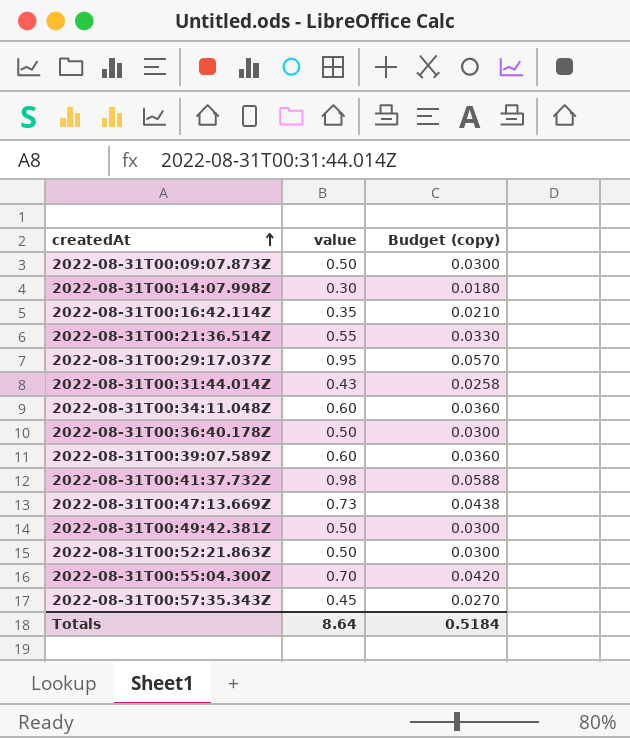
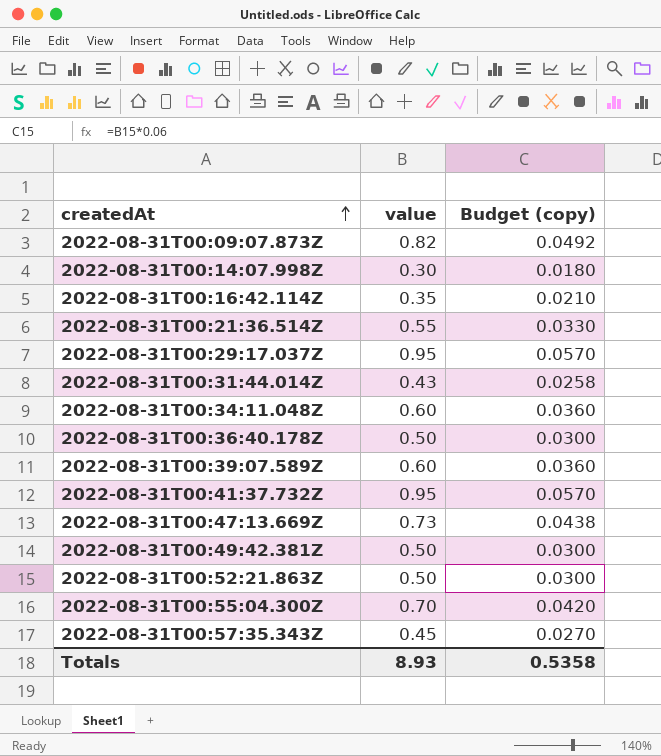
2022-08-31T00:09:07.873Z | value: 0.50 -> 0.82
2022-08-31T00:09:07.873Z | Budget (copy): 0.0300 -> 0.0492
2022-08-31T00:41:37.732Z | value: 0.98 -> 0.95
2022-08-31T00:41:37.732Z | Budget (copy): 0.0588 -> 0.0570
Totals | value: 8.64 -> 8.93
Totals | Budget (copy): 0.5184 -> 0.5358

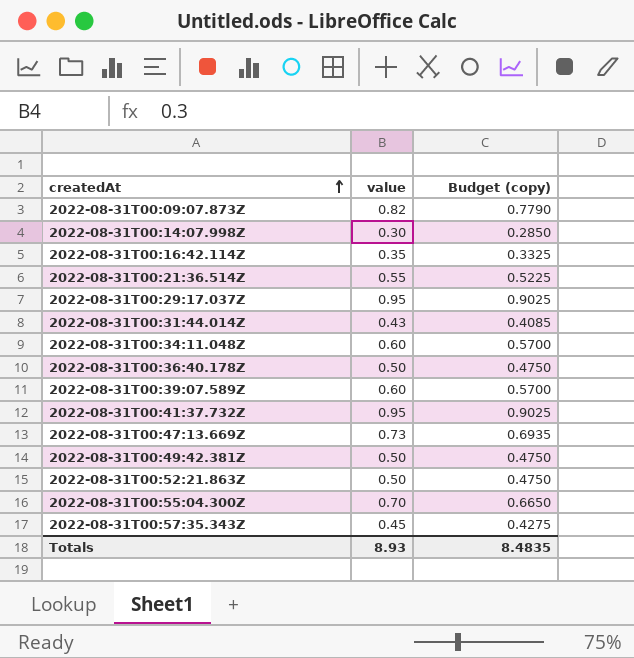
column Budget (copy) | formula: [value] * 0.06 -> [value] * 0.95
Totals | Budget (copy): 0.5358 -> 8.4835

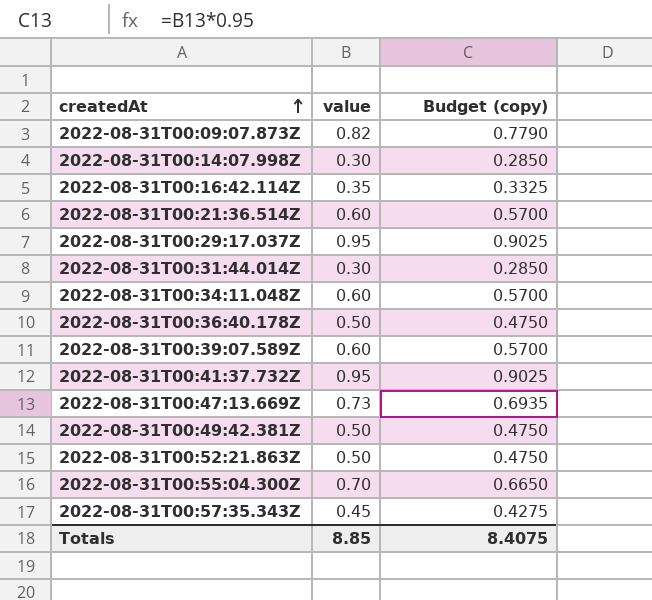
2022-08-31T00:21:36.514Z | value: 0.55 -> 0.60
2022-08-31T00:21:36.514Z | Budget (copy): 0.5225 -> 0.5700
2022-08-31T00:31:44.014Z | value: 0.43 -> 0.30
2022-08-31T00:31:44.014Z | Budget (copy): 0.4085 -> 0.2850
Totals | value: 8.93 -> 8.85
Totals | Budget (copy): 8.4835 -> 8.4075

